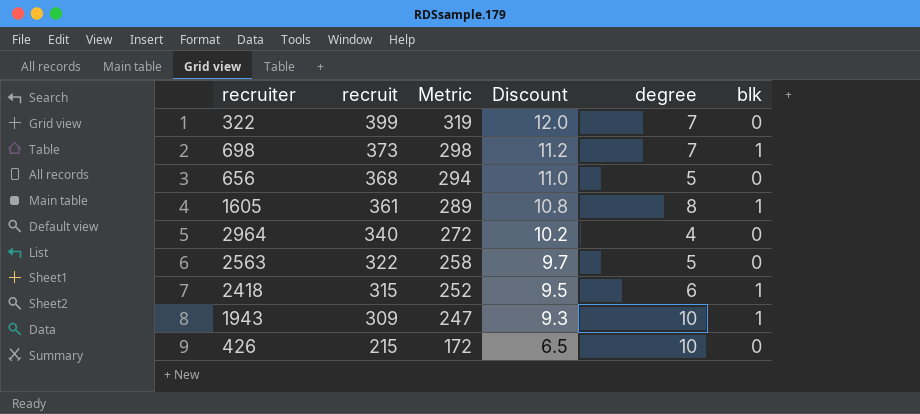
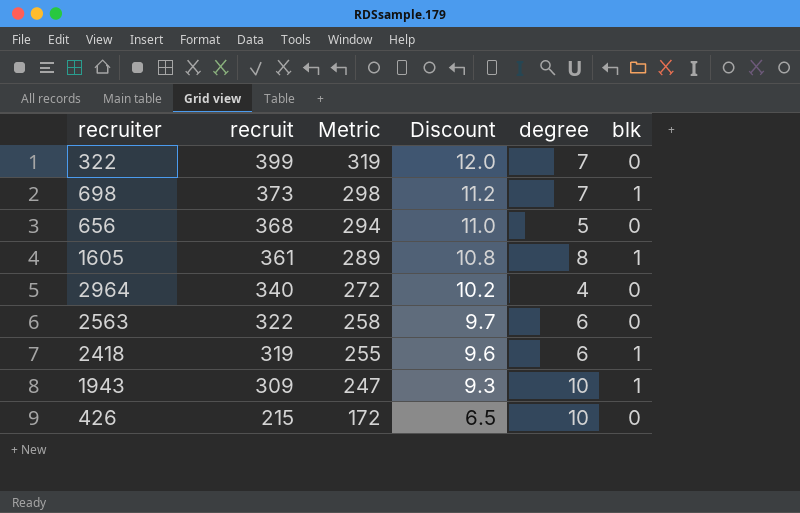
2563 | degree: 5 -> 6
2418 | recruit: 315 -> 319
2418 | Metric: 252 -> 255
2418 | Discount: 9.5 -> 9.6

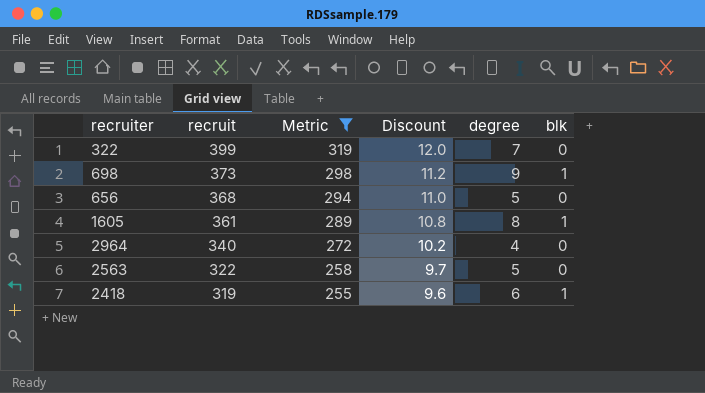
filter: none -> Metric >= 255
698 | degree: 7 -> 9
2563 | degree: 6 -> 5

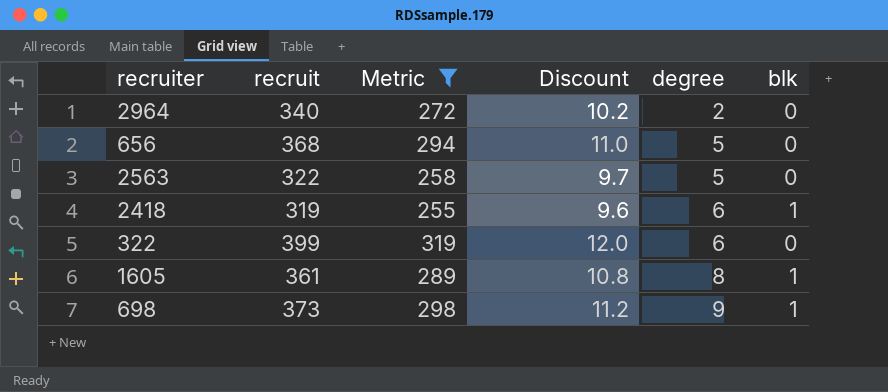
row order: recruit descending -> degree ascending
2964 | degree: 4 -> 2
322 | degree: 7 -> 6

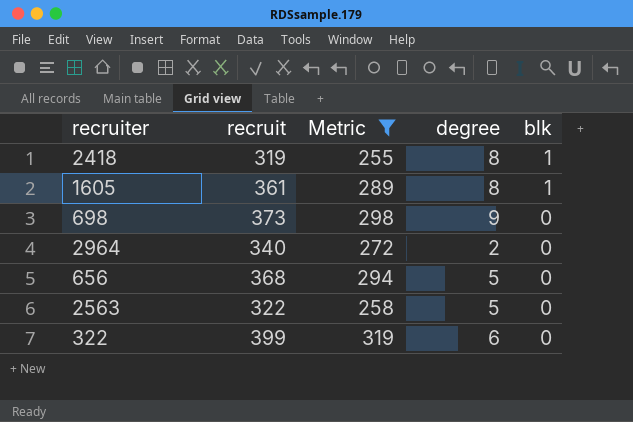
row order: degree ascending -> blk descending
column Discount | formula: [recruit] * 0.03 -> none
2418 | degree: 6 -> 8
698 | blk: 1 -> 0

